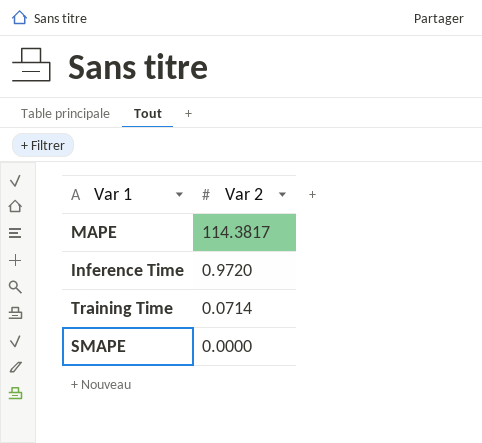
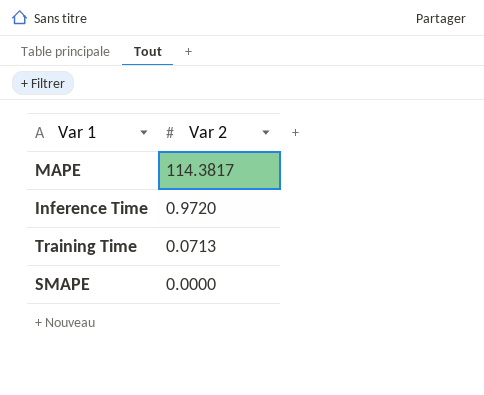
Training Time | Var 2: 0.0714 -> 0.0713

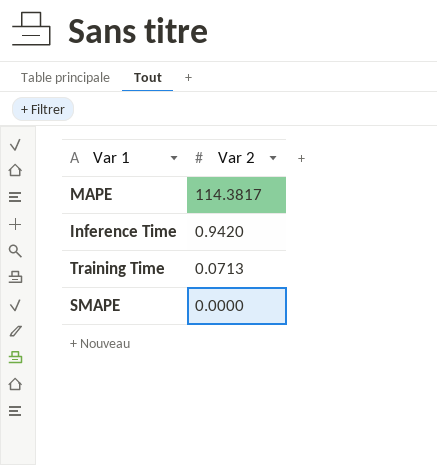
Inference Time | Var 2: 0.9720 -> 0.9420

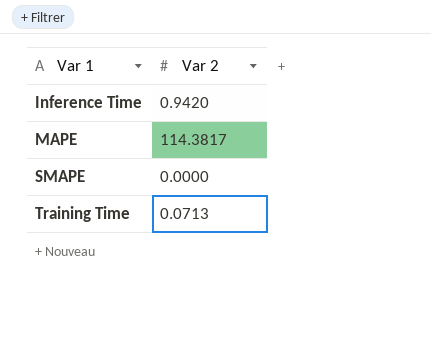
row order: Var 2 descending -> Var 1 ascending

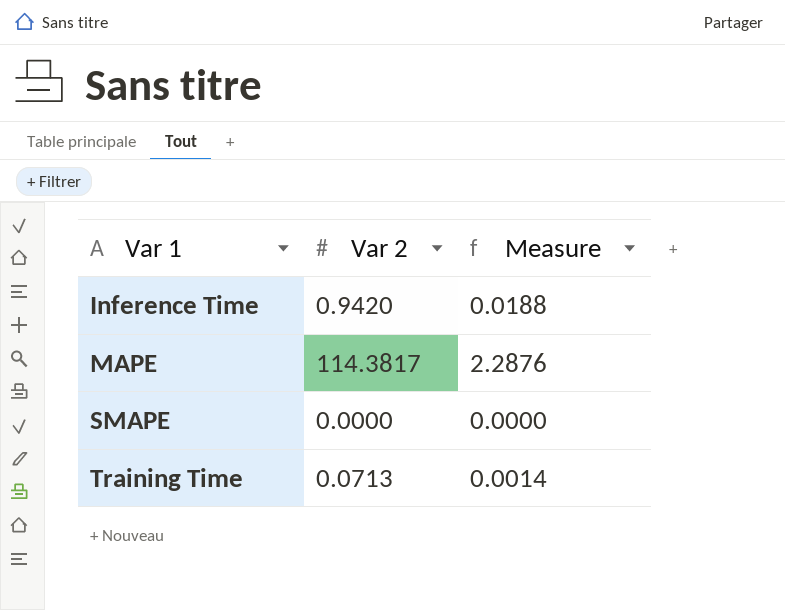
column Measure | formula: none -> [Var 2] * 0.02

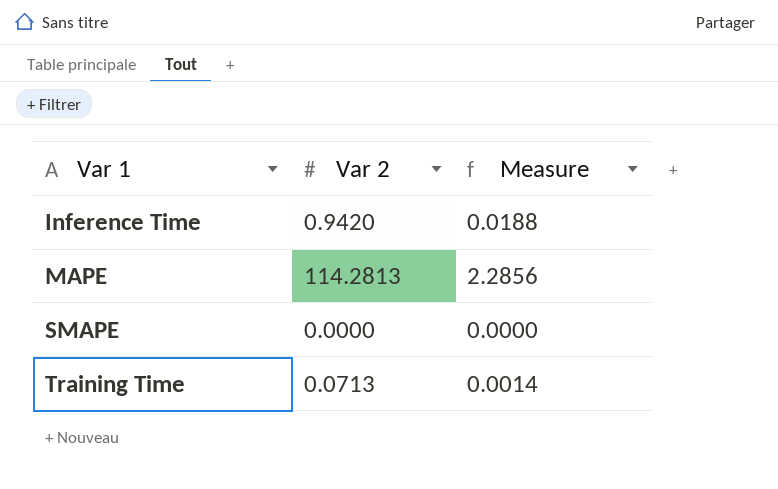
MAPE | Var 2: 114.3817 -> 114.2813
MAPE | Measure: 2.2876 -> 2.2856

